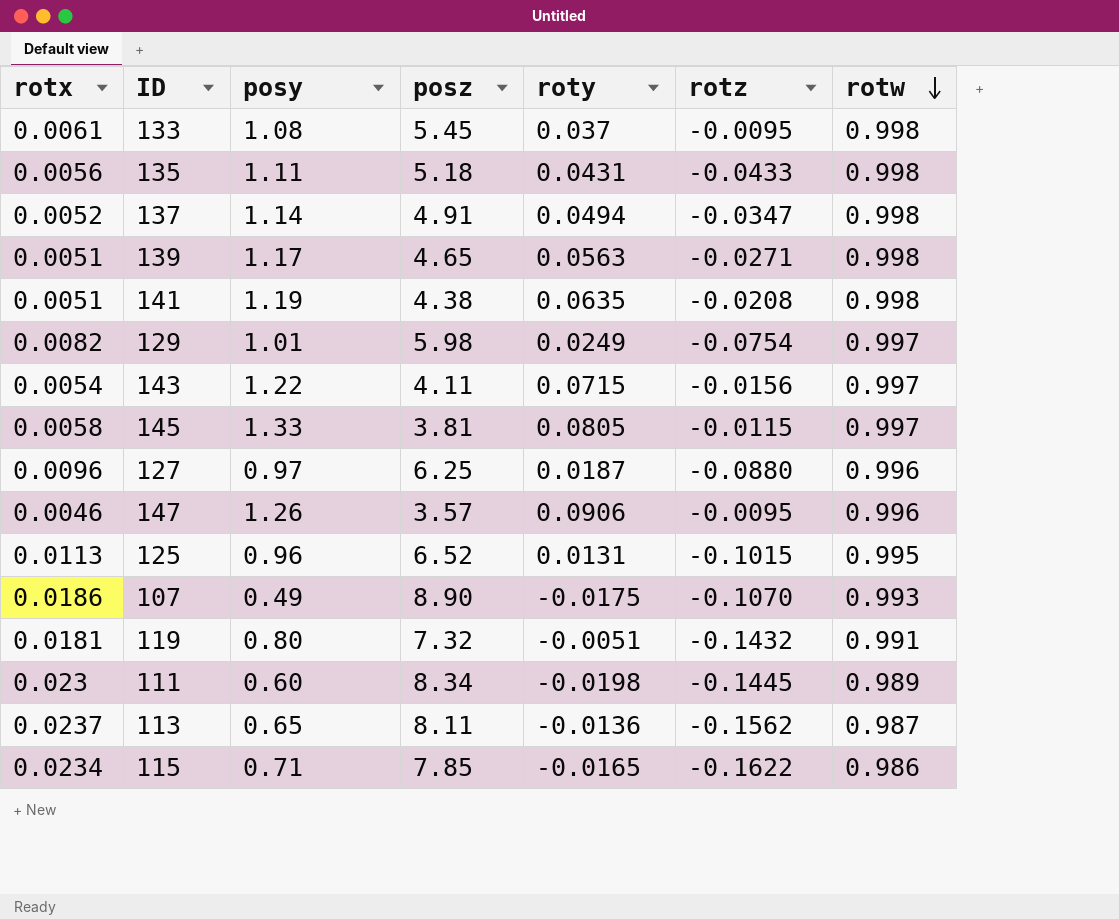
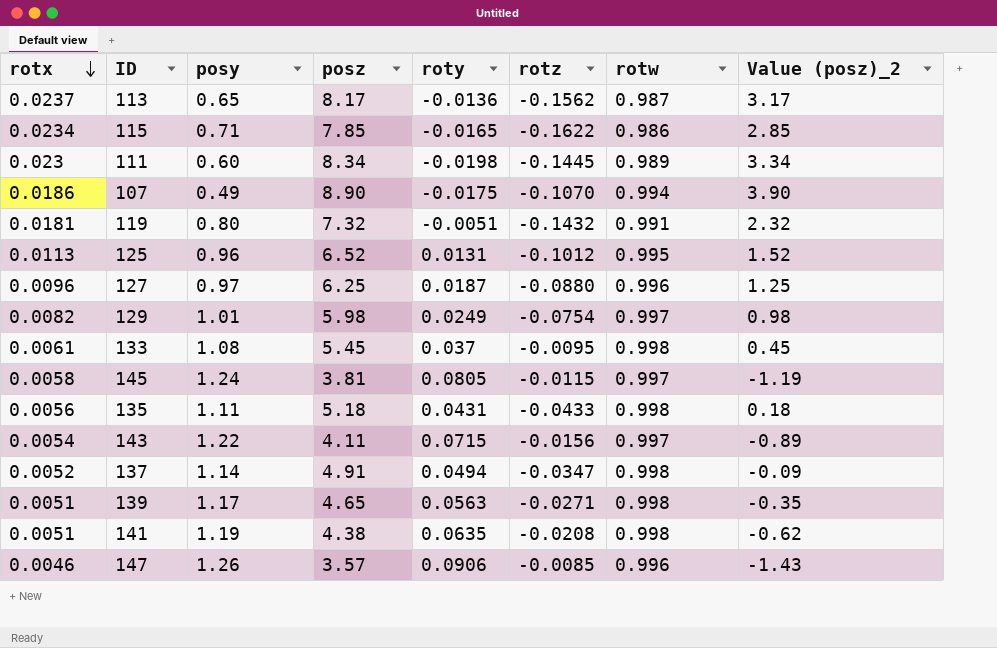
row order: rotw descending -> rotx descending
column Value (posz)_2 | formula: none -> [posz] - 5
113 | posz: 8.11 -> 8.17
107 | rotw: 0.993 -> 0.994
125 | rotz: -0.1015 -> -0.1012
145 | posy: 1.33 -> 1.24
147 | rotz: -0.0095 -> -0.0085

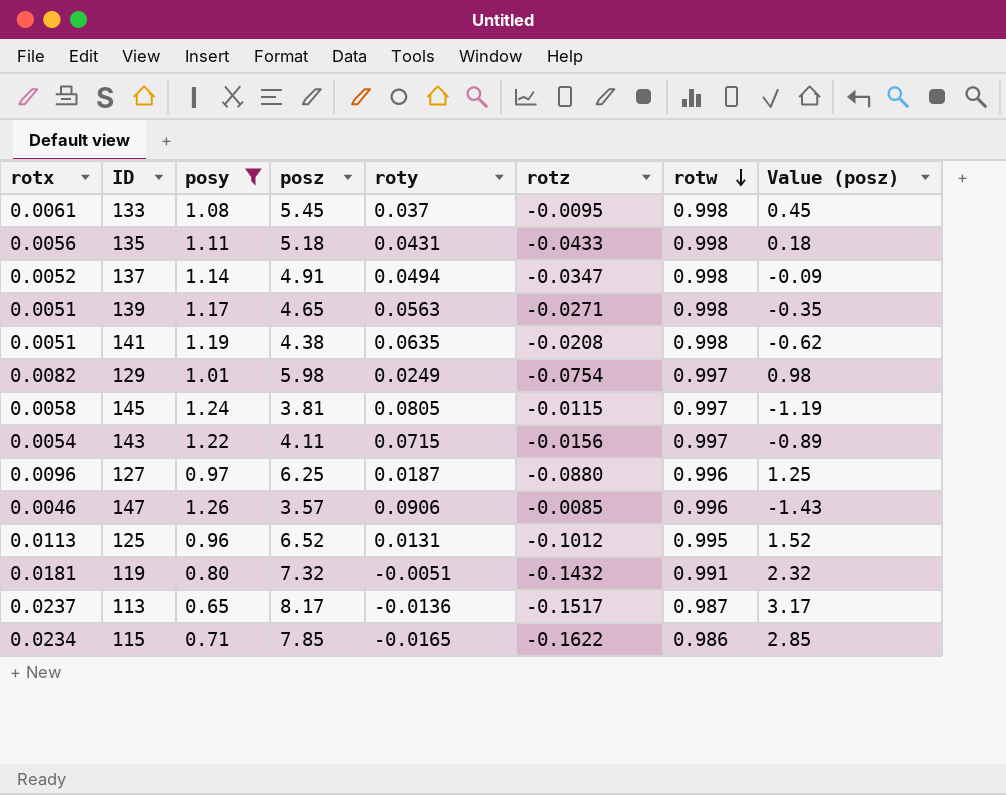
filter: none -> posy >= 0.65
row order: rotx descending -> rotw descending
column name: Value (posz)_2 -> Value (posz)
113 | rotz: -0.1562 -> -0.1517

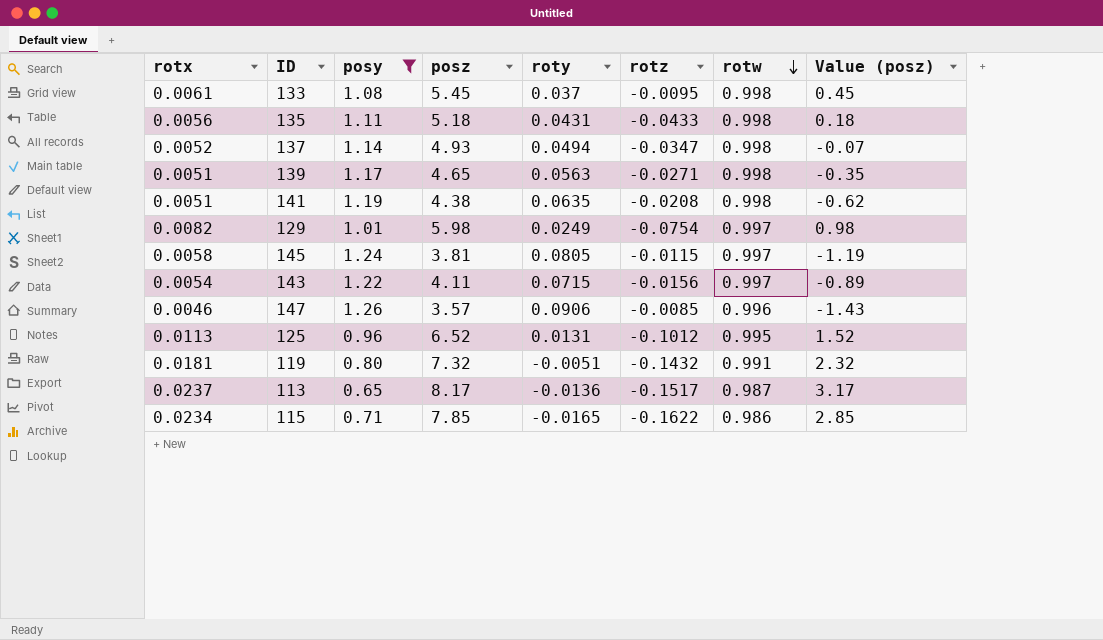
row 127: 0.0096 | 0.97 | 6.25 | 0.0187 | -0.0880 | 0.996 | 1.25 -> none
137 | posz: 4.91 -> 4.93
137 | Value (posz): -0.09 -> -0.07

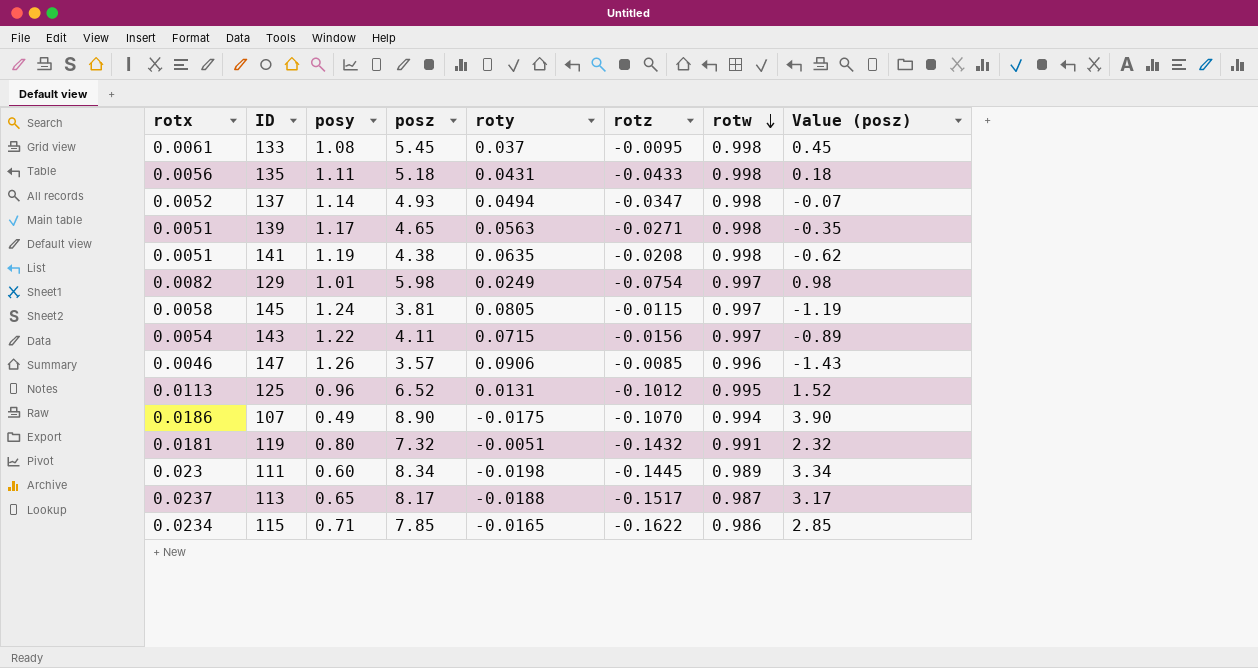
filter: posy >= 0.65 -> none
113 | roty: -0.0136 -> -0.0188

